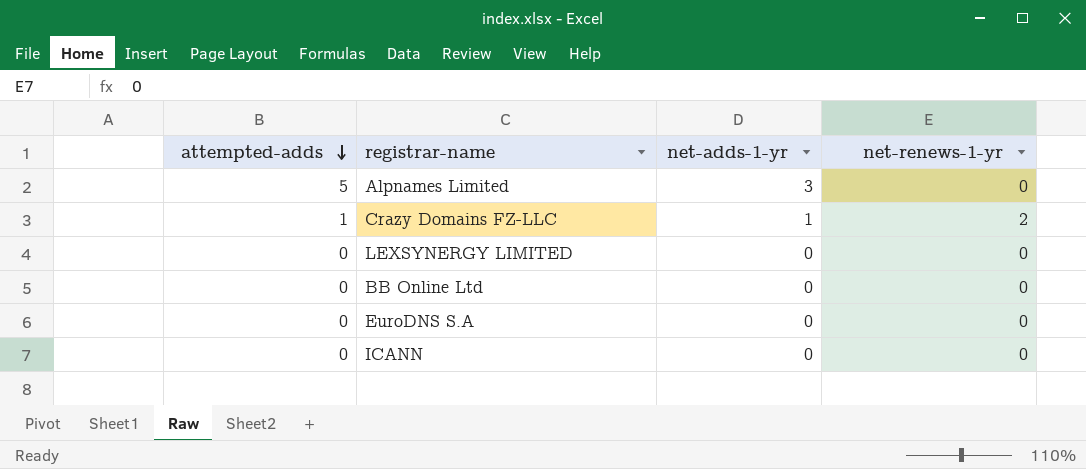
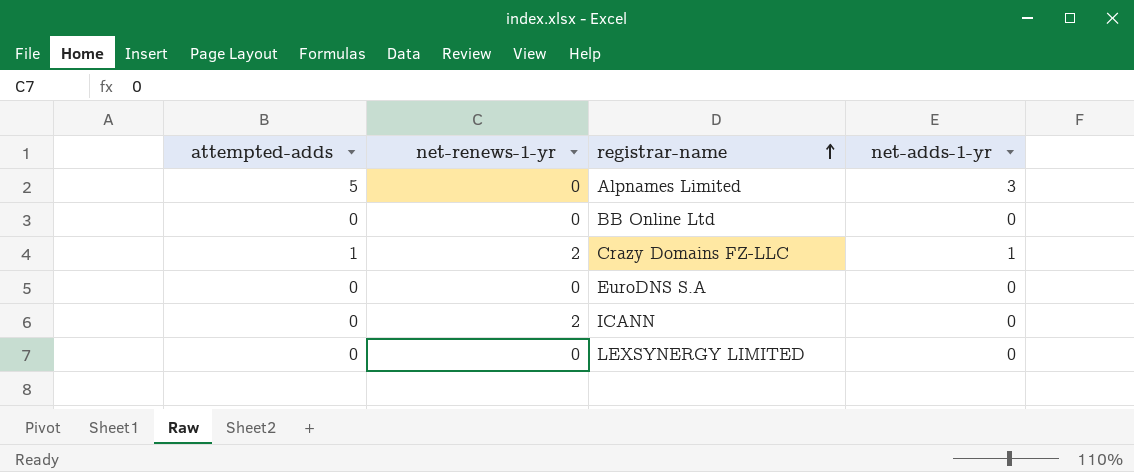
row order: attempted-adds descending -> registrar-name ascending
column net-renews-1-yr | position: 4 -> 2
ICANN | net-renews-1-yr: 0 -> 2

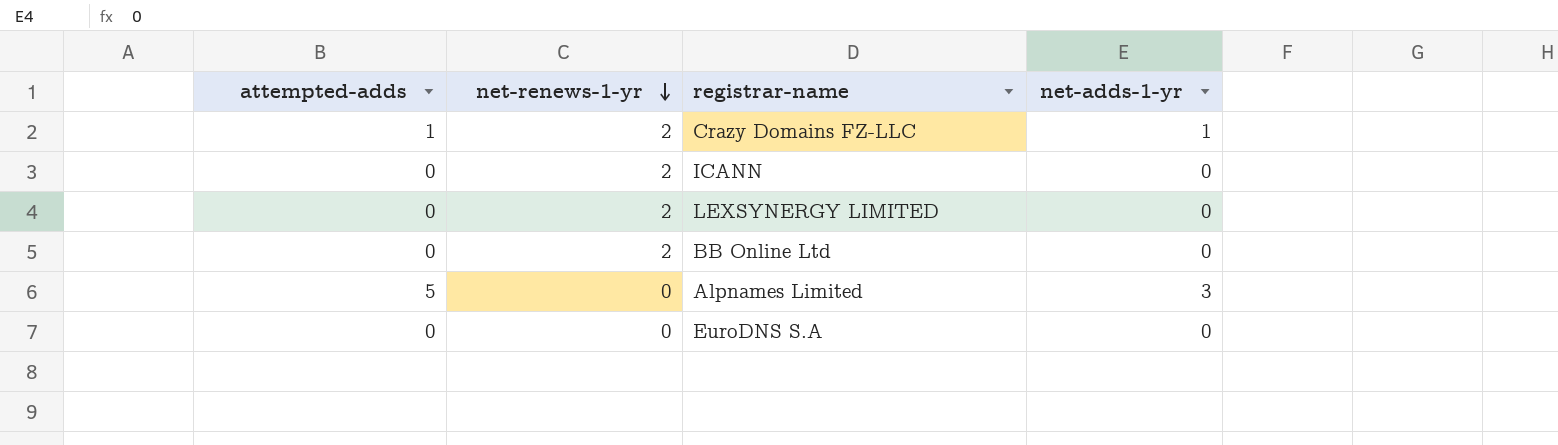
row order: registrar-name ascending -> net-renews-1-yr descending
LEXSYNERGY LIMITED | net-renews-1-yr: 0 -> 2
BB Online Ltd | net-renews-1-yr: 0 -> 2

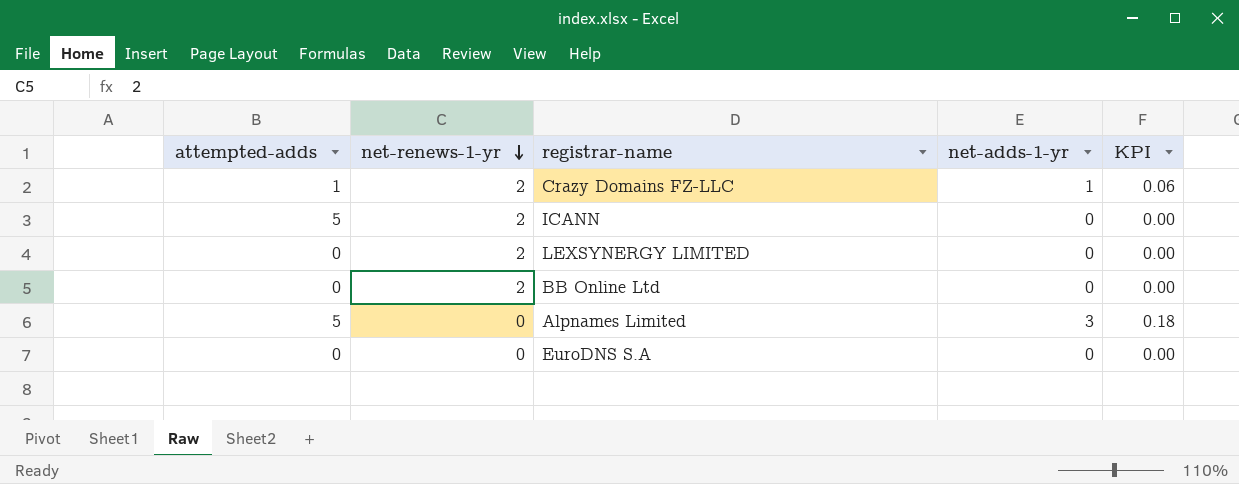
column KPI | formula: none -> [net-adds-1-yr] * 0.06
ICANN | attempted-adds: 0 -> 5

